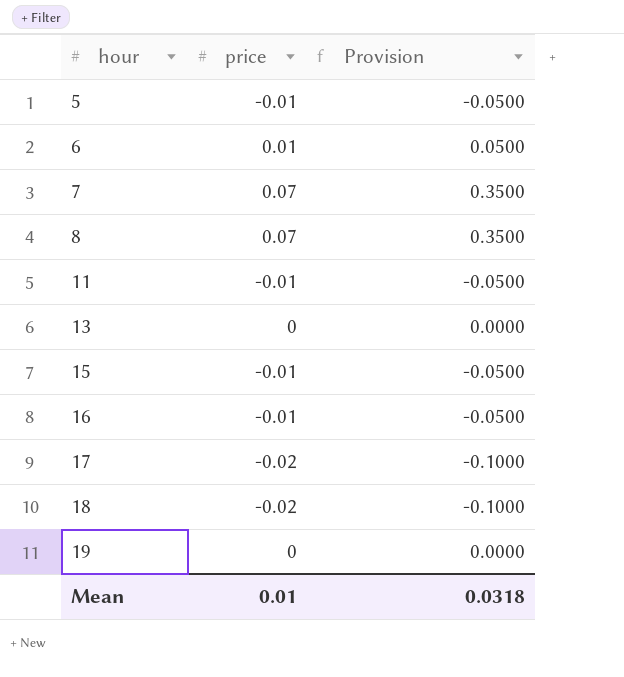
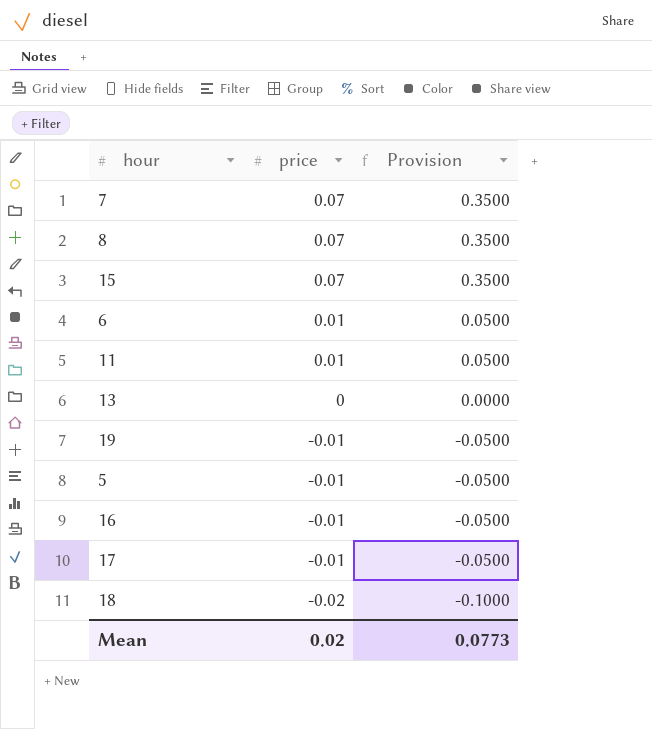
row order: hour ascending -> price descending
15 | price: -0.01 -> 0.07
15 | Provision: -0.0500 -> 0.3500
11 | price: -0.01 -> 0.01
11 | Provision: -0.0500 -> 0.0500
19 | price: 0 -> -0.01
19 | Provision: 0.0000 -> -0.0500
17 | price: -0.02 -> -0.01
17 | Provision: -0.1000 -> -0.0500
Mean | price: 0.01 -> 0.02
Mean | Provision: 0.0318 -> 0.0773

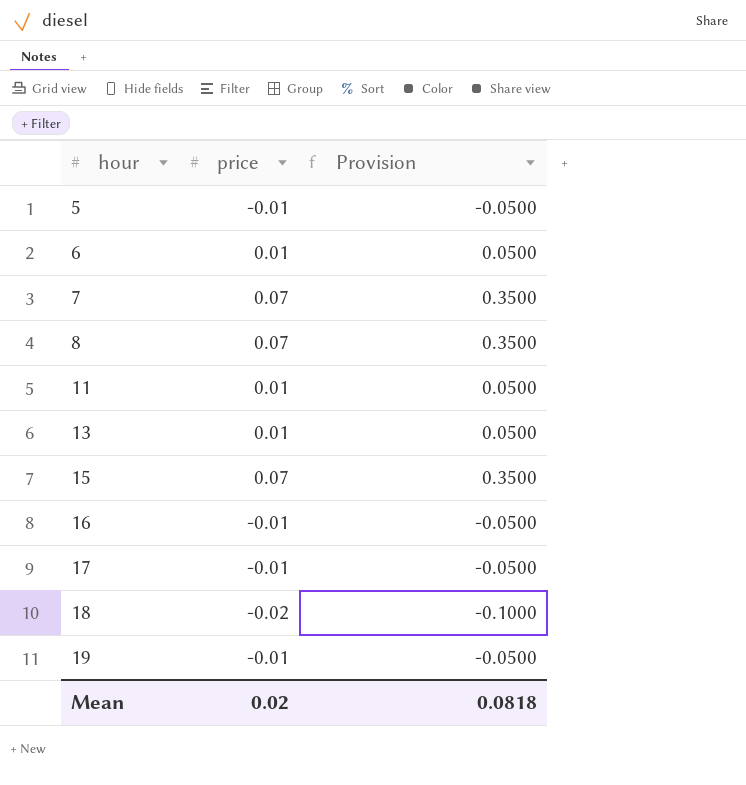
row order: price descending -> hour ascending
13 | price: 0 -> 0.01
13 | Provision: 0.0000 -> 0.0500
Mean | Provision: 0.0773 -> 0.0818

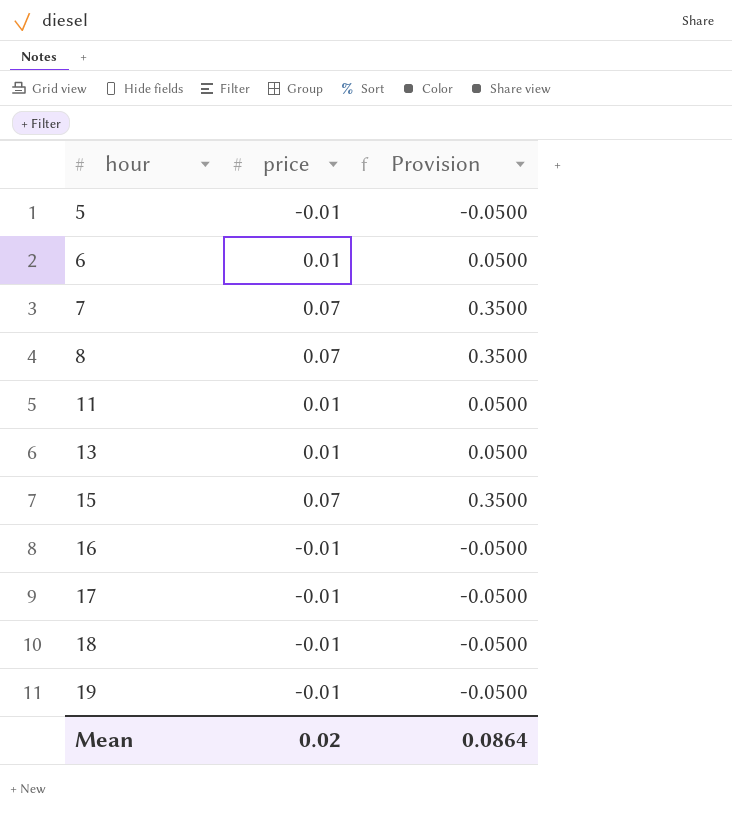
18 | price: -0.02 -> -0.01
18 | Provision: -0.1000 -> -0.0500
Mean | Provision: 0.0818 -> 0.0864

